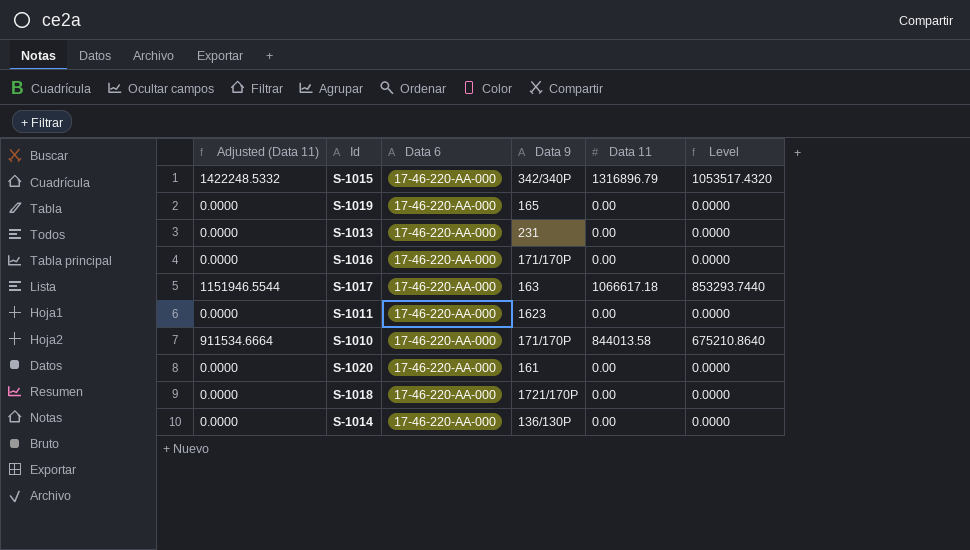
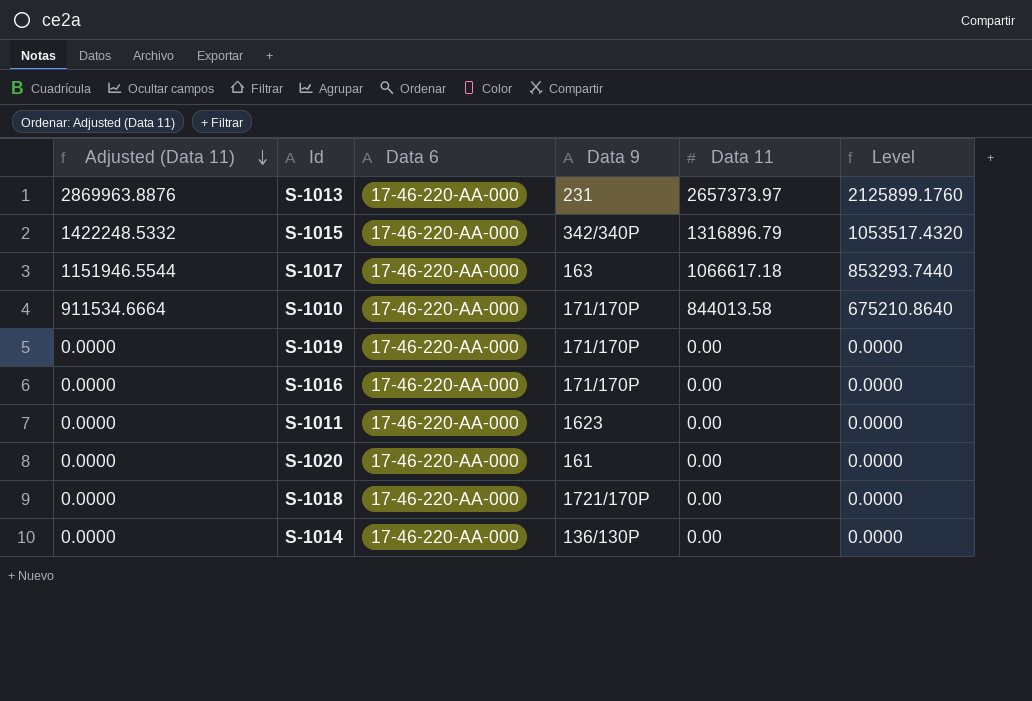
row order: none -> Adjusted (Data 11) descending
S-1013 | Adjusted (Data 11): 0.0000 -> 2869963.8876
S-1013 | Data 11: 0.00 -> 2657373.97
S-1013 | Level: 0.0000 -> 2125899.1760
S-1019 | Data 9: 165 -> 171/170P

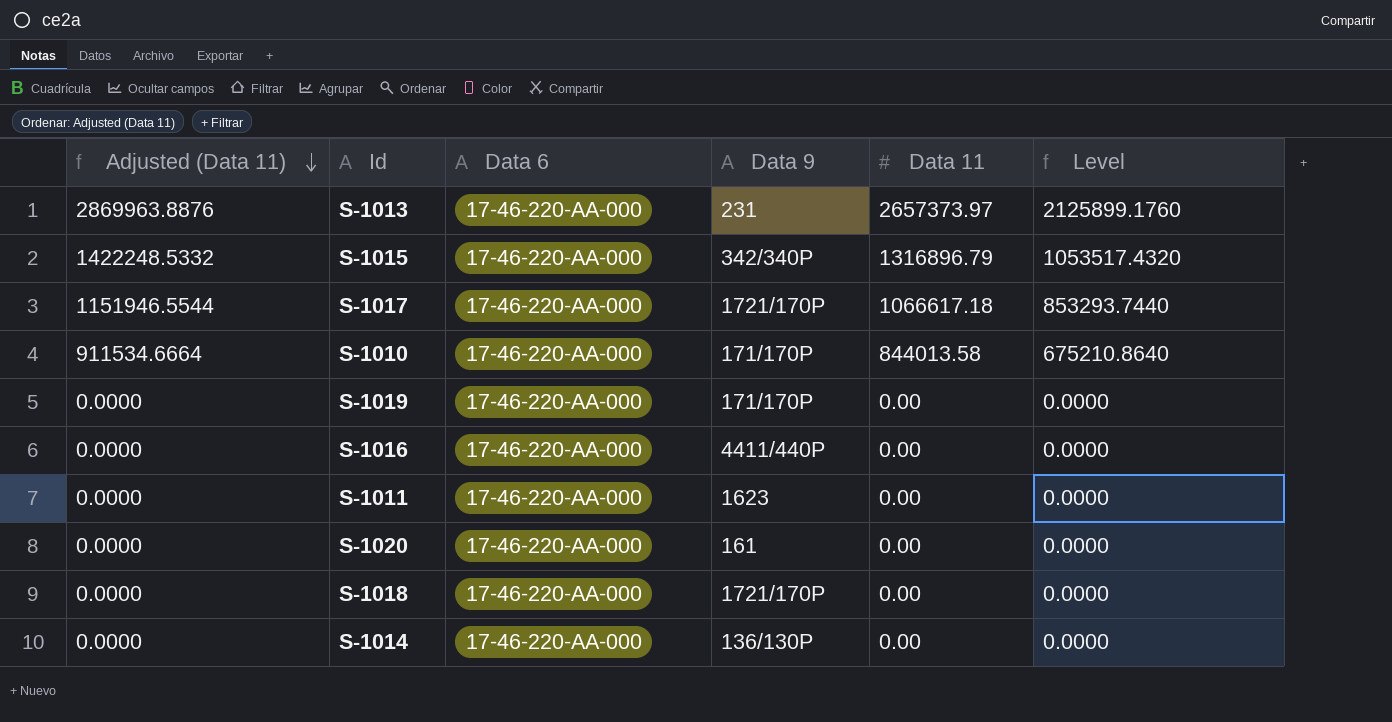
S-1017 | Data 9: 163 -> 1721/170P
S-1016 | Data 9: 171/170P -> 4411/440P

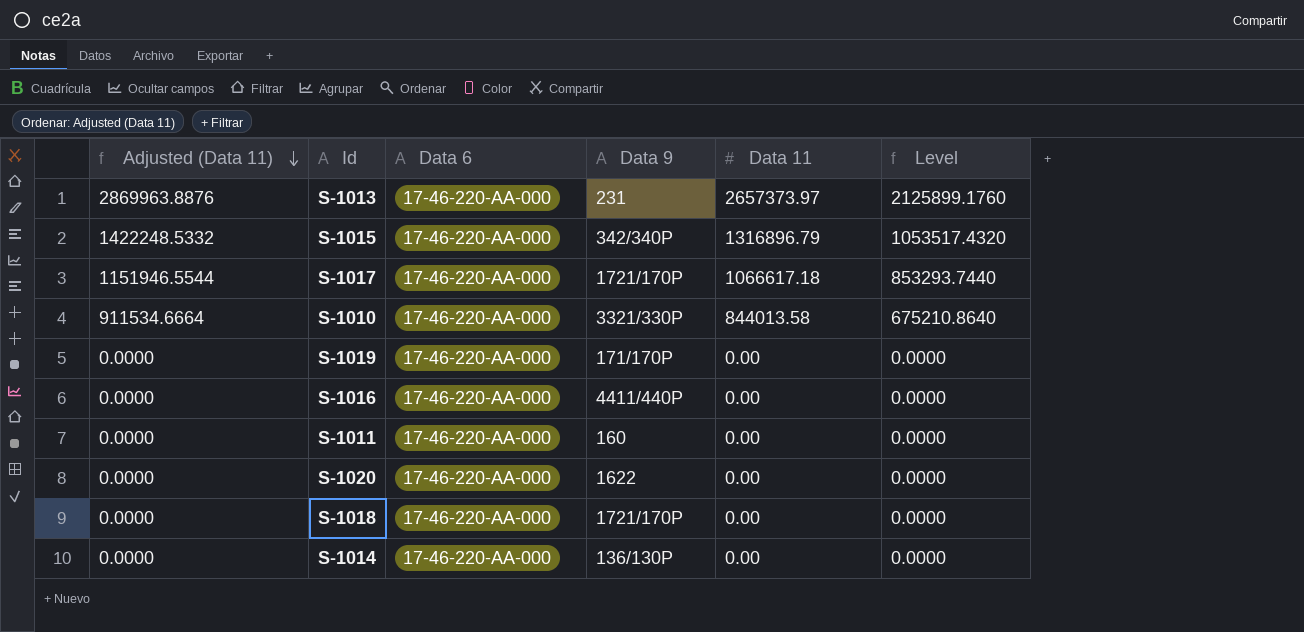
S-1010 | Data 9: 171/170P -> 3321/330P
S-1011 | Data 9: 1623 -> 160
S-1020 | Data 9: 161 -> 1622

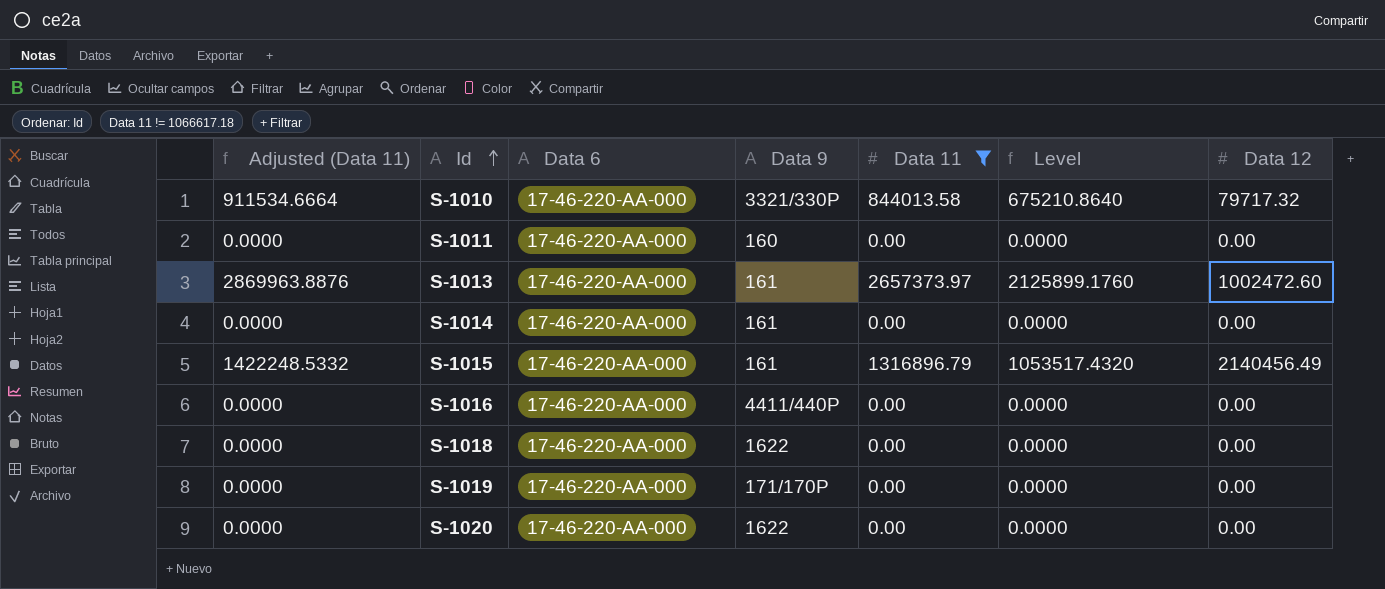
filter: none -> Data 11 != 1066617.18
row order: Adjusted (Data 11) descending -> Id ascending
column Data 12 | position: none -> 7
S-1013 | Data 9: 231 -> 161
S-1014 | Data 9: 136/130P -> 161
S-1015 | Data 9: 342/340P -> 161
S-1018 | Data 9: 1721/170P -> 1622

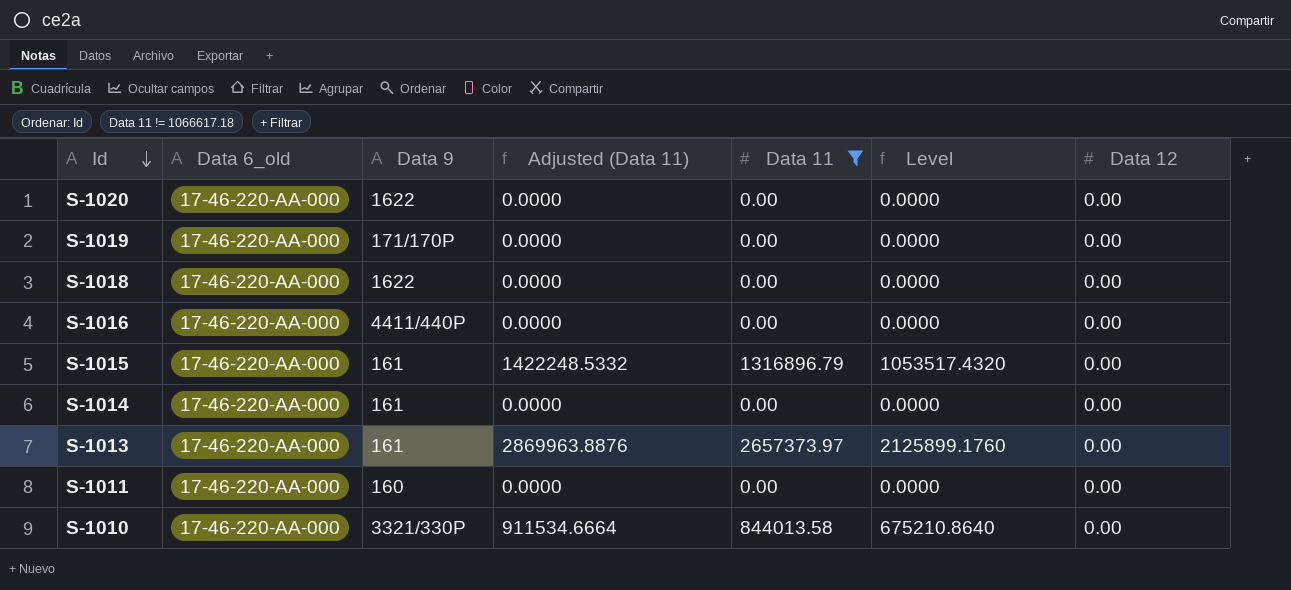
row order: Id ascending -> Id descending
column name: Data 6 -> Data 6_old
column Adjusted (Data 11) | position: 1 -> 4
S-1015 | Data 12: 2140456.49 -> 0.00
S-1013 | Data 12: 1002472.60 -> 0.00
S-1010 | Data 12: 79717.32 -> 0.00

